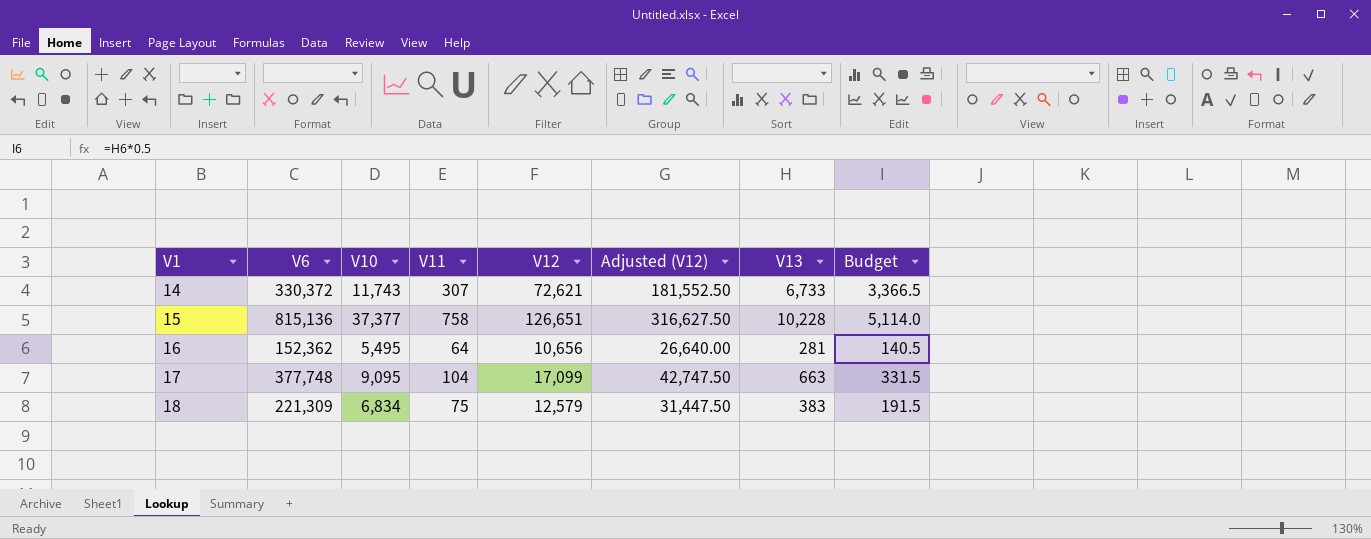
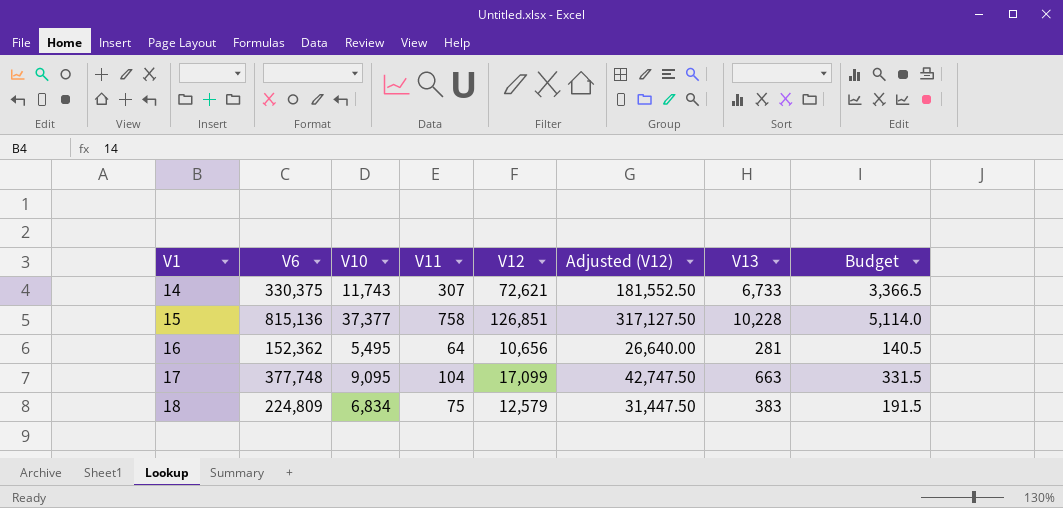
14 | V6: 330,372 -> 330,375
15 | V12: 126,651 -> 126,851
15 | Adjusted (V12): 316,627.50 -> 317,127.50
18 | V6: 221,309 -> 224,809

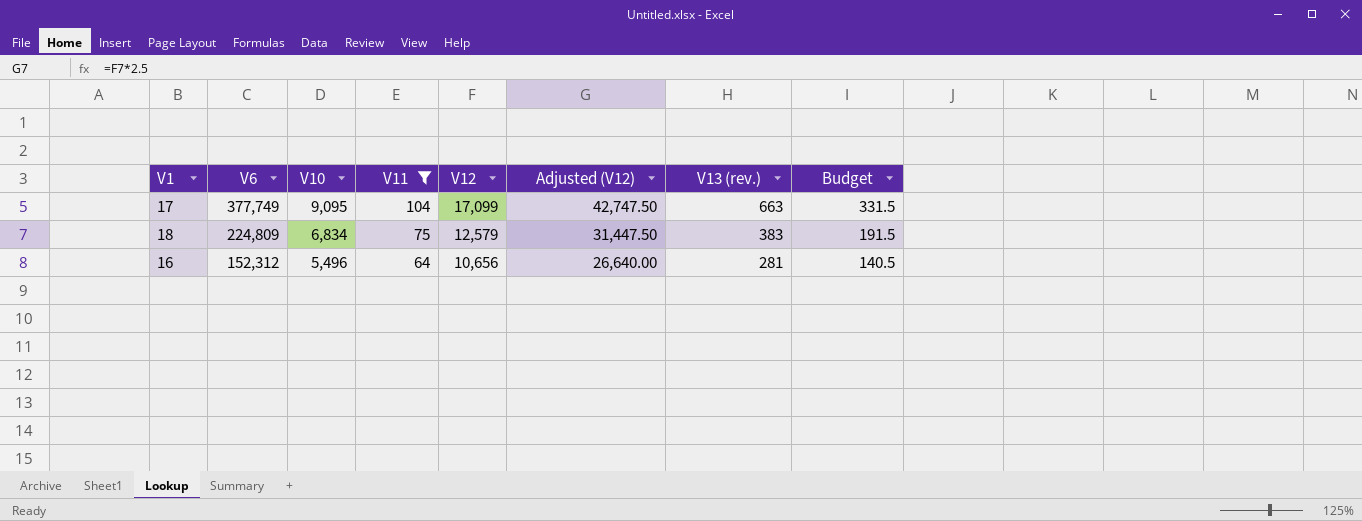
filter: none -> V11 <= 104
row order: V1 ascending -> V6 descending
column name: V13 -> V13 (rev.)
17 | V6: 377,748 -> 377,749
16 | V6: 152,362 -> 152,312
16 | V10: 5,495 -> 5,496

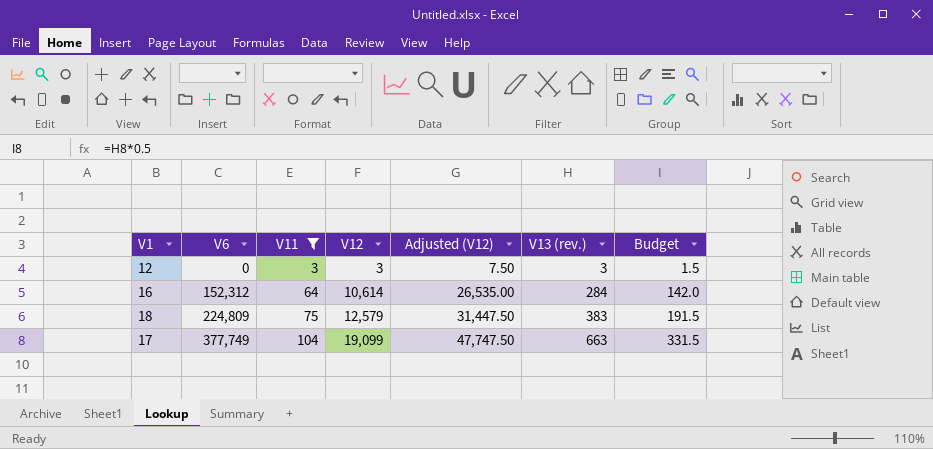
row order: V6 descending -> V6 ascending
column V10 | position: 3 -> none
row 12: none -> 0 | 3 | 3 | 7.50 | 3 | 1.5
16 | V12: 10,656 -> 10,614
16 | Adjusted (V12): 26,640.00 -> 26,535.00
16 | V13 (rev.): 281 -> 284
16 | Budget: 140.5 -> 142.0
17 | V12: 17,099 -> 19,099
17 | Adjusted (V12): 42,747.50 -> 47,747.50

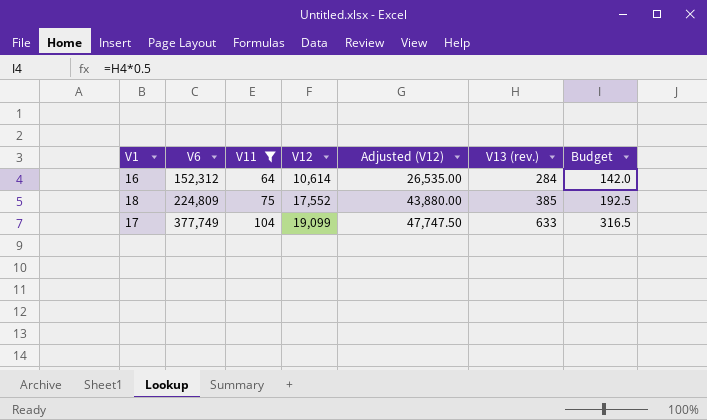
row 12: 0 | 3 | 3 | 7.50 | 3 | 1.5 -> none
18 | V12: 12,579 -> 17,552
18 | Adjusted (V12): 31,447.50 -> 43,880.00
18 | V13 (rev.): 383 -> 385
18 | Budget: 191.5 -> 192.5
17 | V13 (rev.): 663 -> 633
17 | Budget: 331.5 -> 316.5

